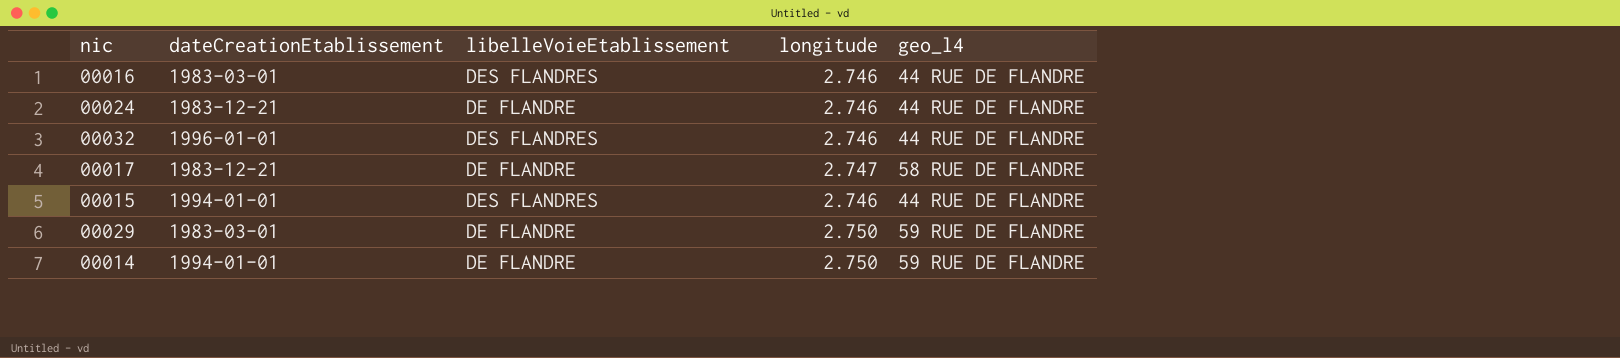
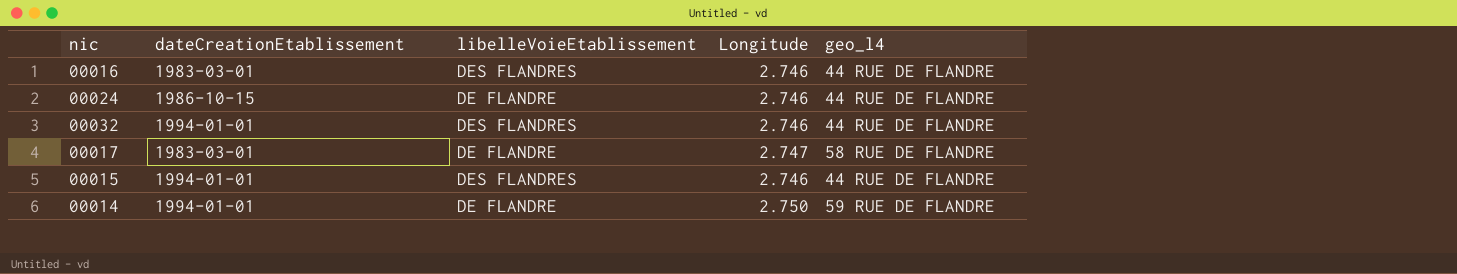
column name: longitude -> Longitude
row 00029: 1983-03-01 | DE FLANDRE | 2.750 | 59 RUE DE FLANDRE -> none
00024 | dateCreationEtablissement: 1983-12-21 -> 1986-10-15
00032 | dateCreationEtablissement: 1996-01-01 -> 1994-01-01
00017 | dateCreationEtablissement: 1983-12-21 -> 1983-03-01

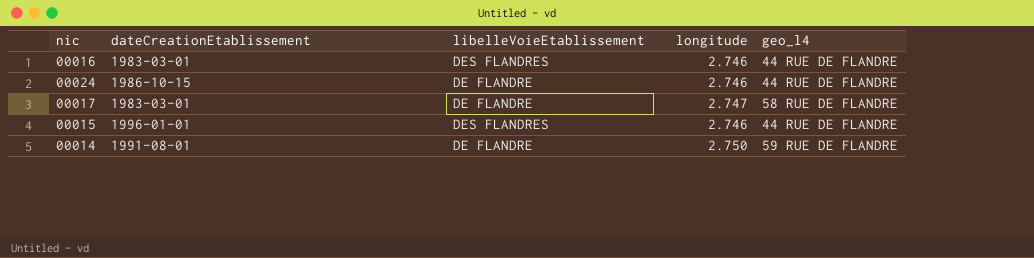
column name: Longitude -> longitude
row 00032: 1994-01-01 | DES FLANDRES | 2.746 | 44 RUE DE FLANDRE -> none
00015 | dateCreationEtablissement: 1994-01-01 -> 1996-01-01
00014 | dateCreationEtablissement: 1994-01-01 -> 1991-08-01

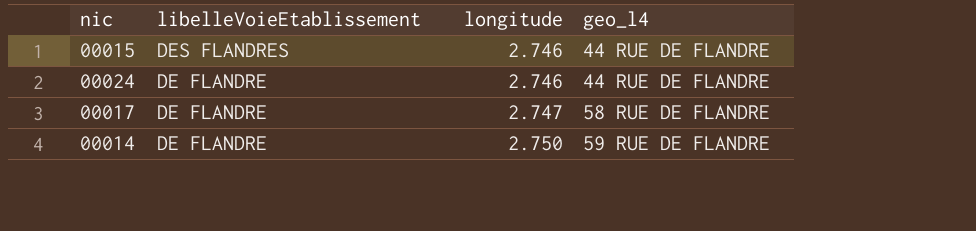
row order: none -> libelleVoieEtablissement descending
column dateCreationEtablissement | position: 2 -> none
row 00016: 1983-03-01 | DES FLANDRES | 2.746 | 44 RUE DE FLANDRE -> none

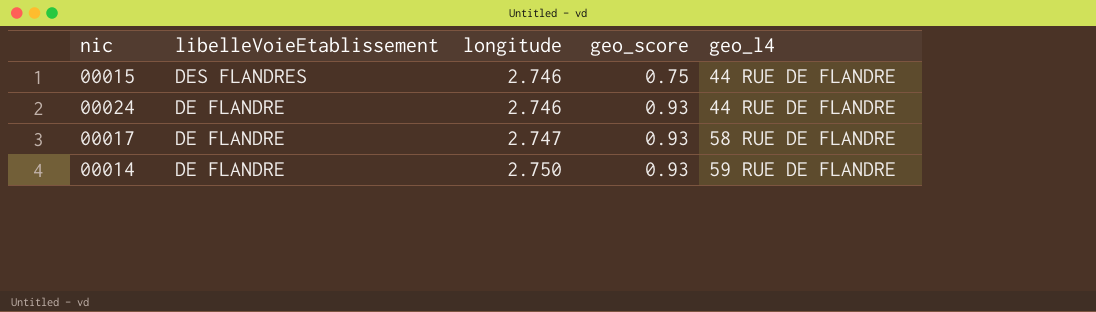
column geo_score | position: none -> 4

